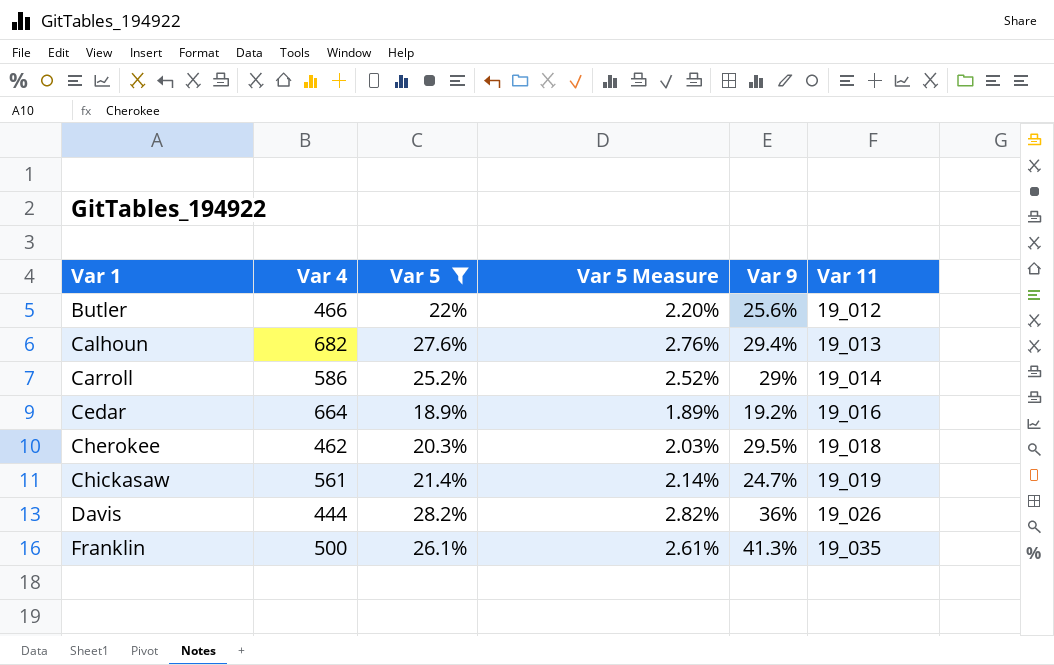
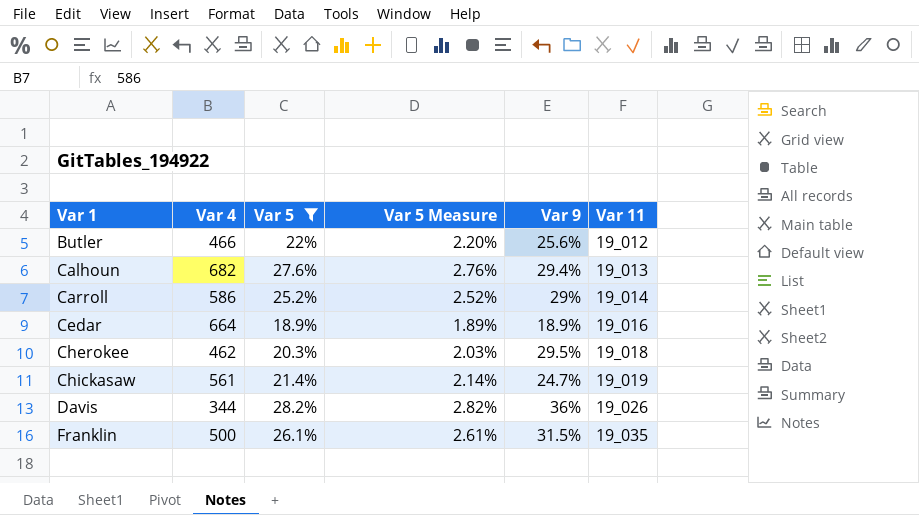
Cedar | Var 9: 19.2% -> 18.9%
Davis | Var 4: 444 -> 344
Franklin | Var 9: 41.3% -> 31.5%

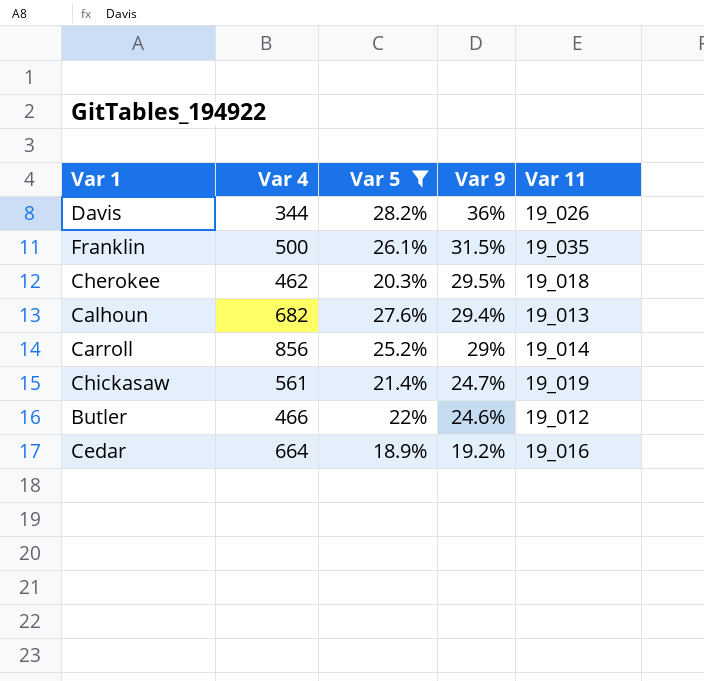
row order: Var 1 ascending -> Var 9 descending
column Var 5 Measure | formula: [Var 5] * 0.1 -> none
Carroll | Var 4: 586 -> 856
Butler | Var 9: 25.6% -> 24.6%
Cedar | Var 9: 18.9% -> 19.2%

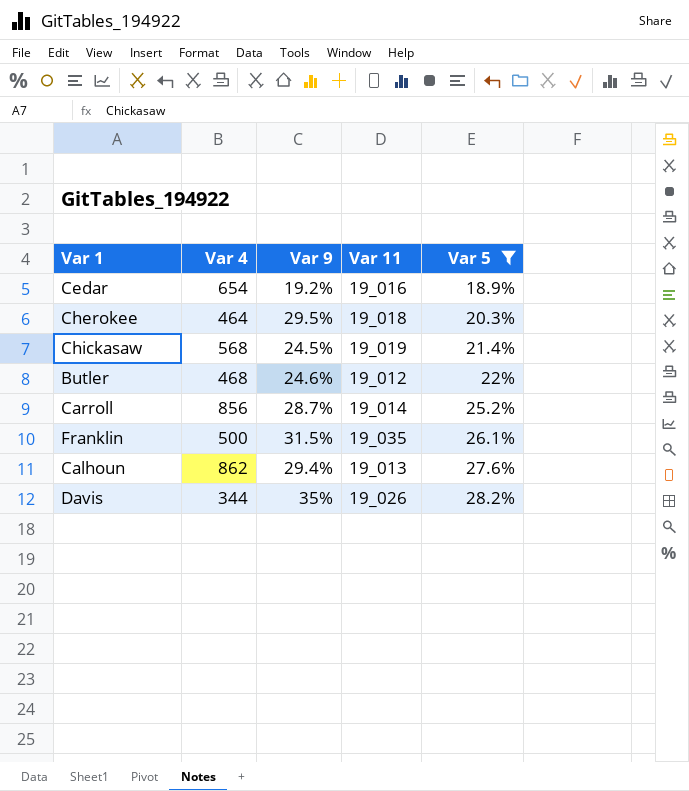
row order: Var 9 descending -> Var 5 ascending
column Var 5 | position: 3 -> 5
Cedar | Var 4: 664 -> 654
Cherokee | Var 4: 462 -> 464
Chickasaw | Var 4: 561 -> 568
Chickasaw | Var 9: 24.7% -> 24.5%
Butler | Var 4: 466 -> 468
Carroll | Var 9: 29% -> 28.7%
Calhoun | Var 4: 682 -> 862
Davis | Var 9: 36% -> 35%

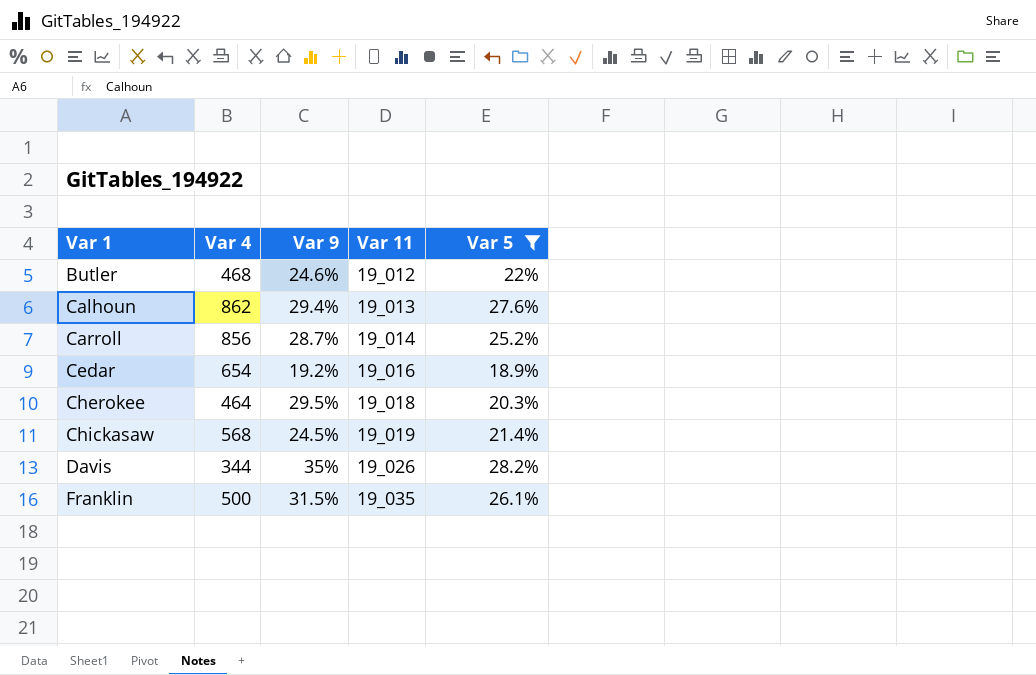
row order: Var 5 ascending -> Var 1 ascending

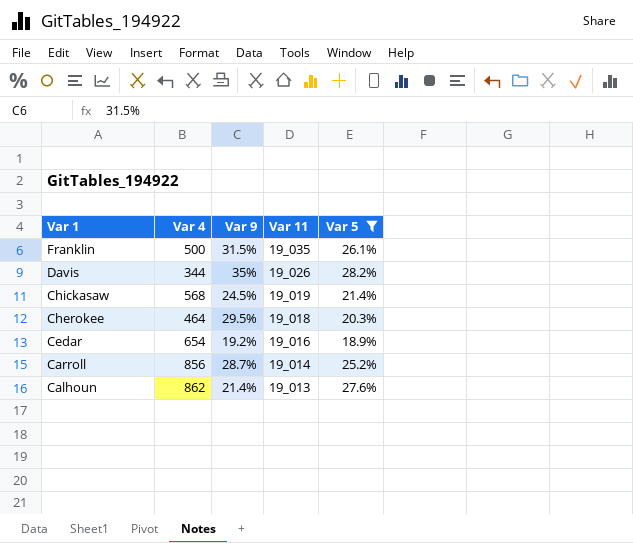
row order: Var 1 ascending -> Var 1 descending
row Butler: 468 | 24.6% | 19_012 | 22% -> none
Calhoun | Var 9: 29.4% -> 21.4%

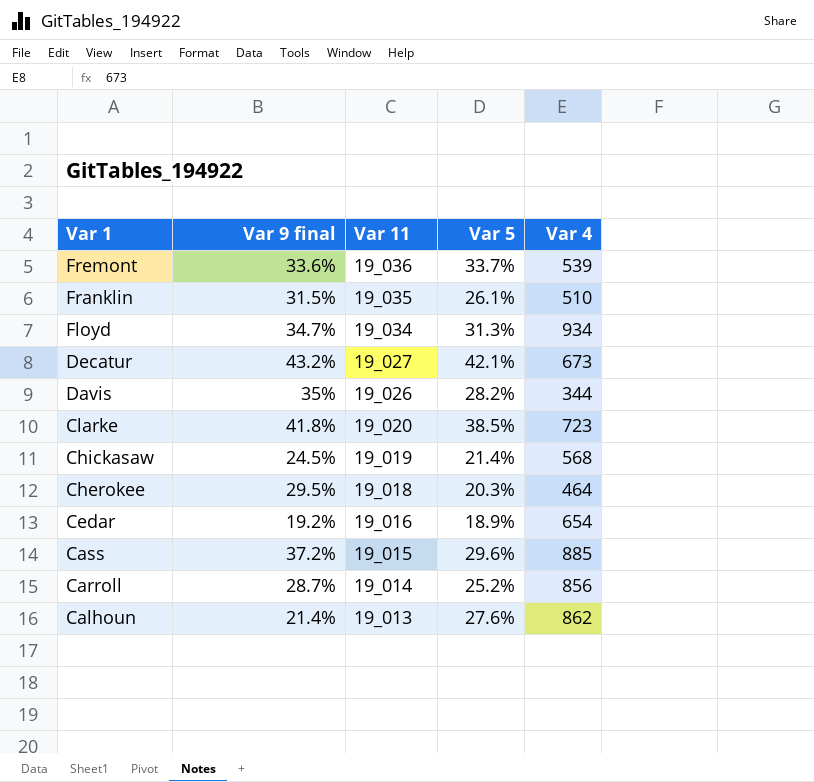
filter: Var 5 <= 28.2% -> none
column name: Var 9 -> Var 9 final
column Var 4 | position: 2 -> 5
Franklin | Var 4: 500 -> 510

